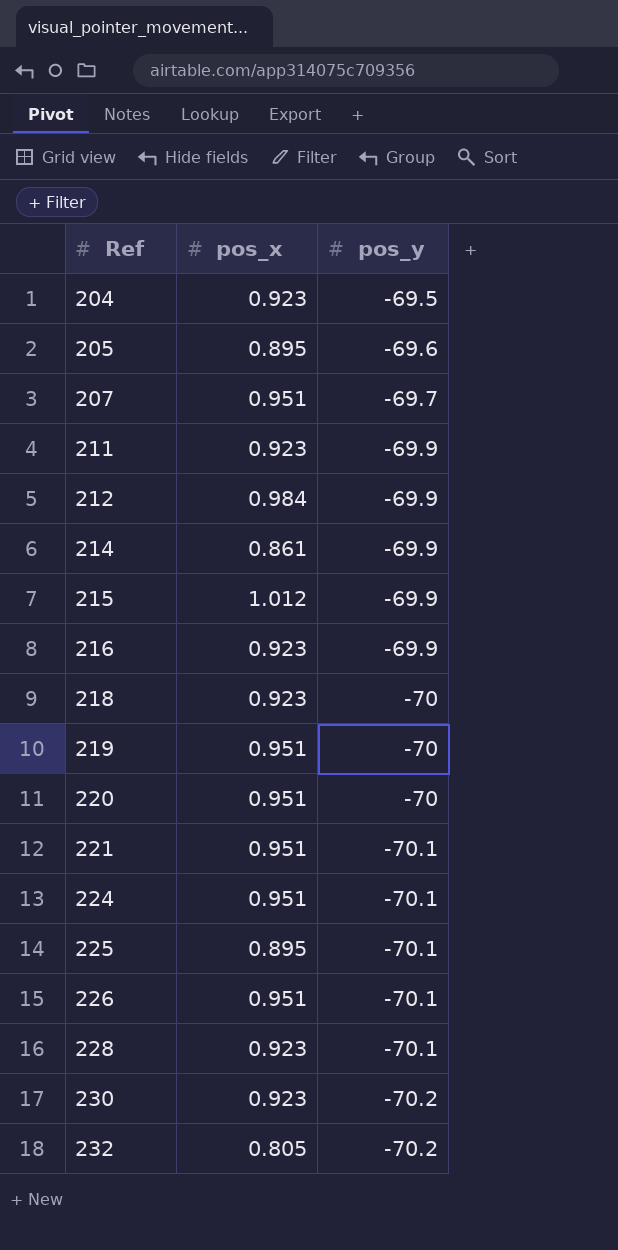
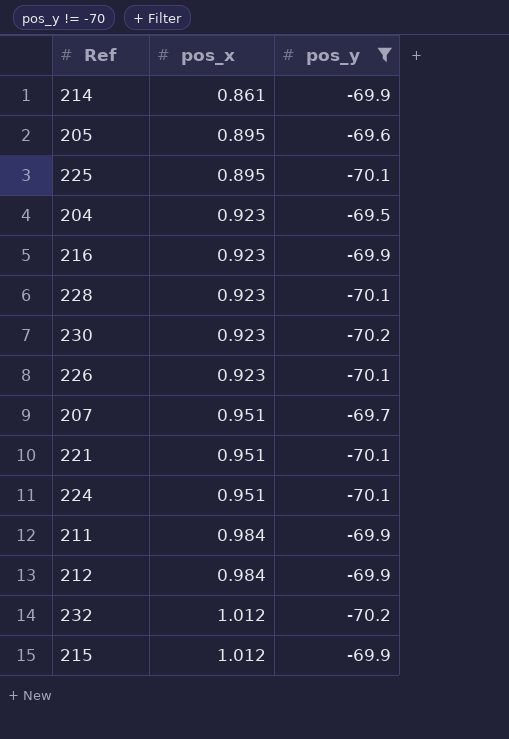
filter: none -> pos_y != -70
row order: Ref ascending -> pos_x ascending
226 | pos_x: 0.951 -> 0.923
211 | pos_x: 0.923 -> 0.984
232 | pos_x: 0.805 -> 1.012

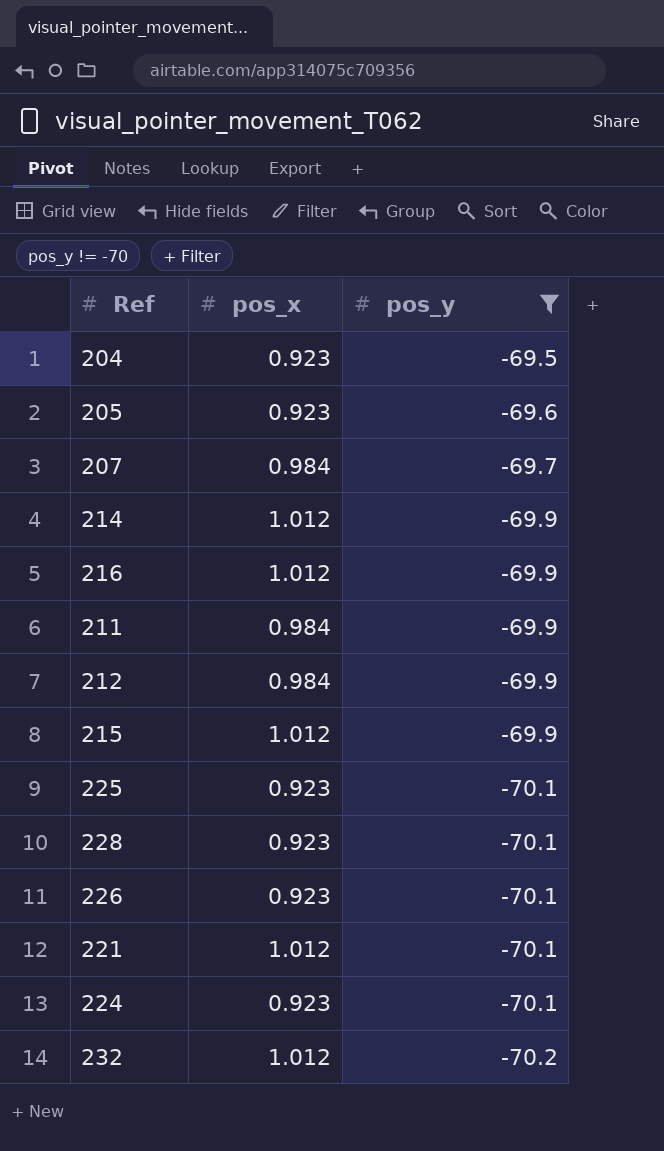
row order: pos_x ascending -> pos_y descending
row 230: 0.923 | -70.2 -> none
205 | pos_x: 0.895 -> 0.923
207 | pos_x: 0.951 -> 0.984
214 | pos_x: 0.861 -> 1.012
216 | pos_x: 0.923 -> 1.012
225 | pos_x: 0.895 -> 0.923
221 | pos_x: 0.951 -> 1.012
224 | pos_x: 0.951 -> 0.923

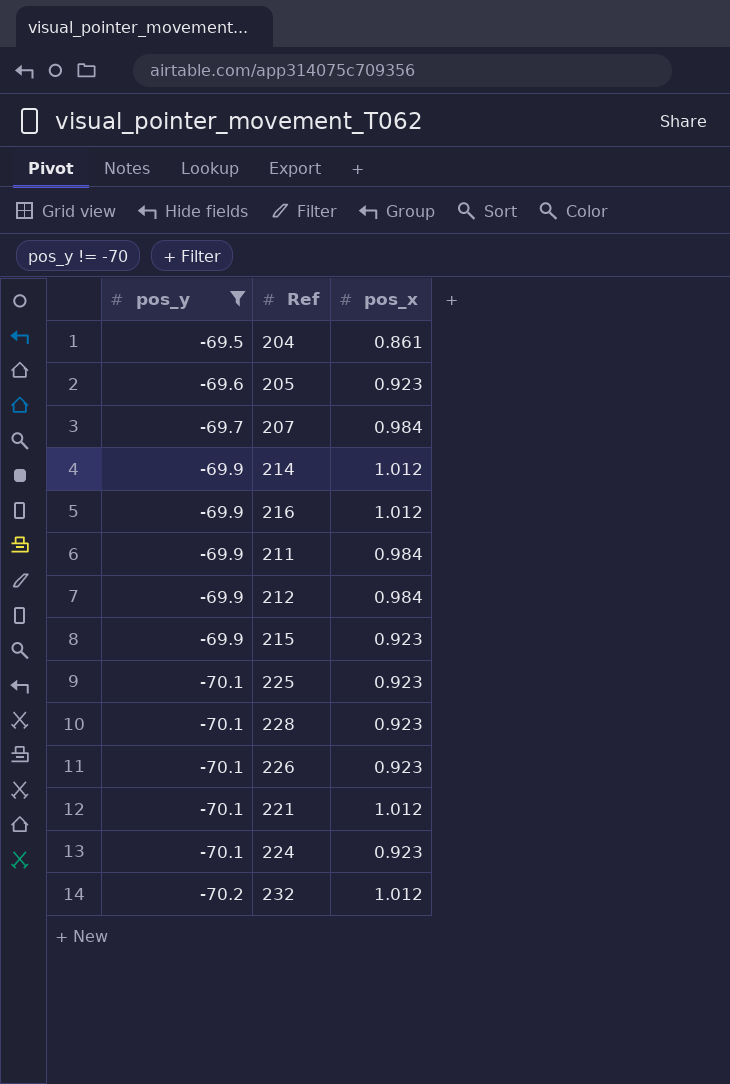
column pos_y | position: 3 -> 1
204 | pos_x: 0.923 -> 0.861
215 | pos_x: 1.012 -> 0.923

